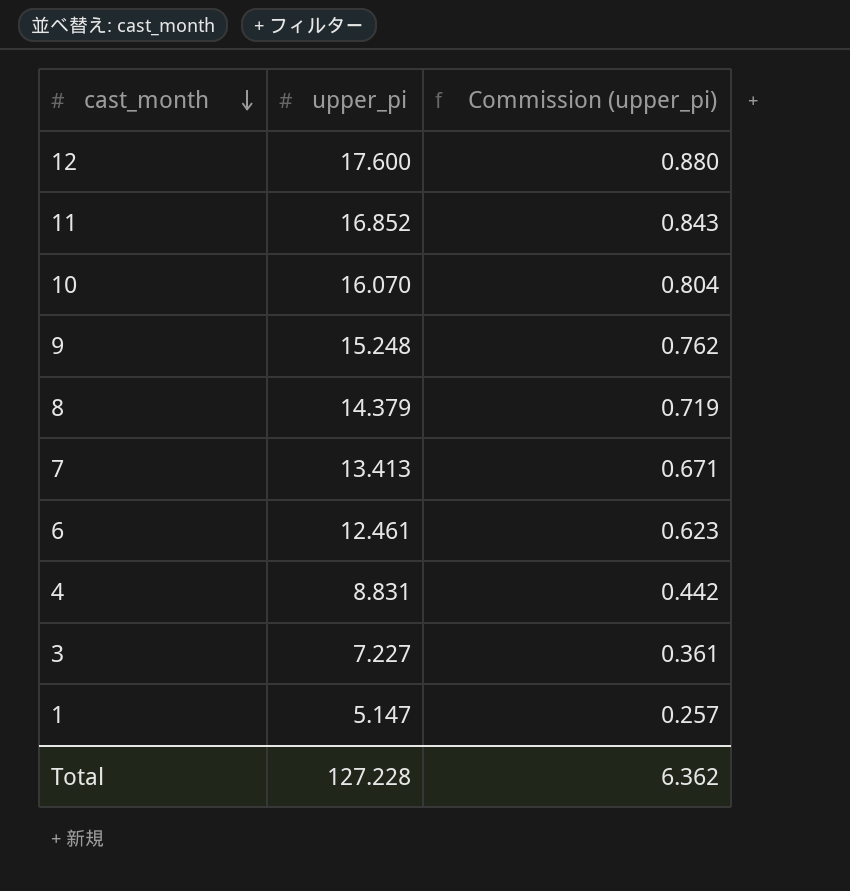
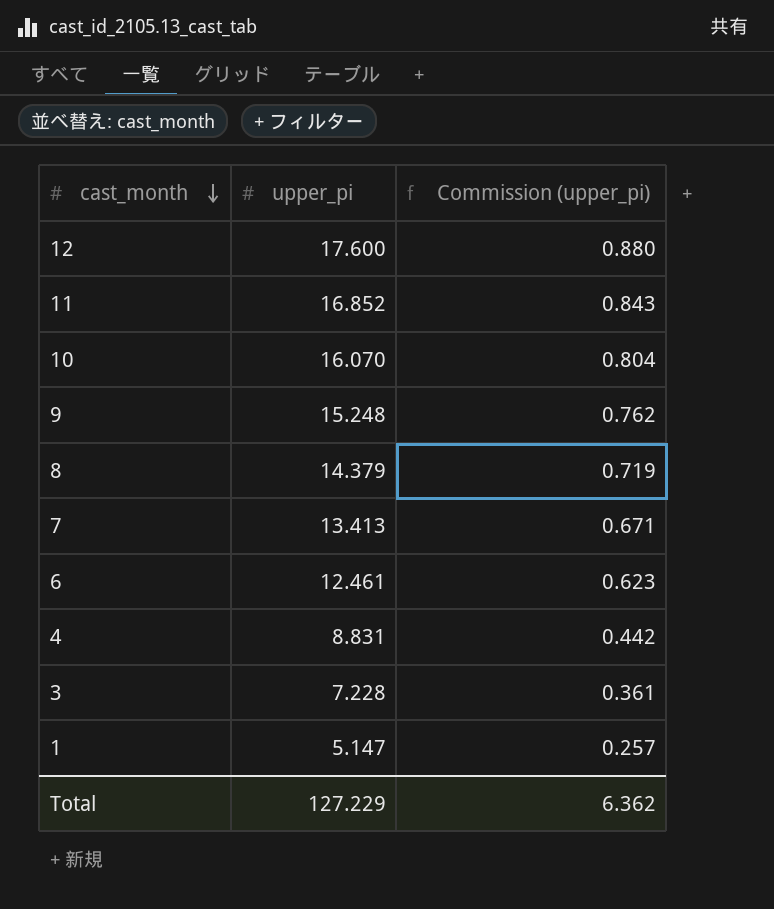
3 | upper_pi: 7.227 -> 7.228
Total | upper_pi: 127.228 -> 127.229

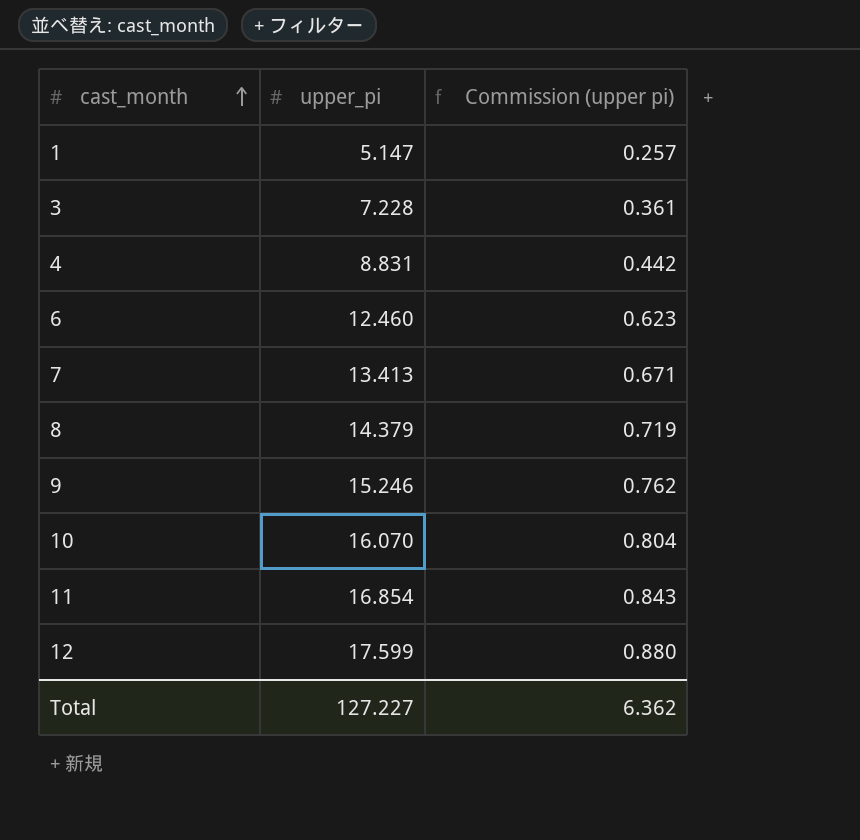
row order: cast_month descending -> cast_month ascending
column name: Commission (upper_pi) -> Commission (upper pi)
6 | upper_pi: 12.461 -> 12.460
9 | upper_pi: 15.248 -> 15.246
11 | upper_pi: 16.852 -> 16.854
12 | upper_pi: 17.600 -> 17.599
Total | upper_pi: 127.229 -> 127.227

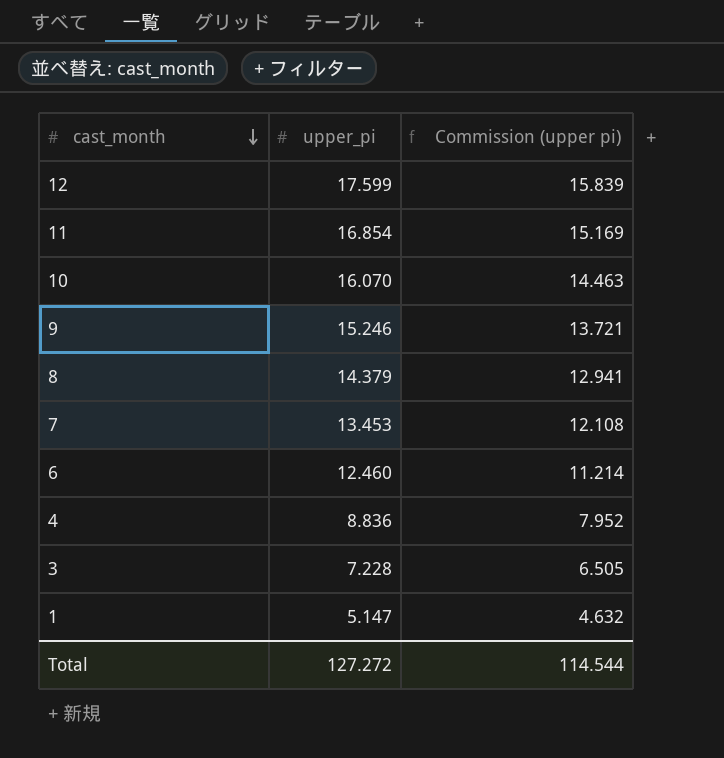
row order: cast_month ascending -> cast_month descending
column Commission (upper pi) | formula: [upper_pi] * 0.05 -> [upper_pi] * 0.9
7 | upper_pi: 13.413 -> 13.453
4 | upper_pi: 8.831 -> 8.836
Total | upper_pi: 127.227 -> 127.272
Total | Commission (upper pi): 6.362 -> 114.544

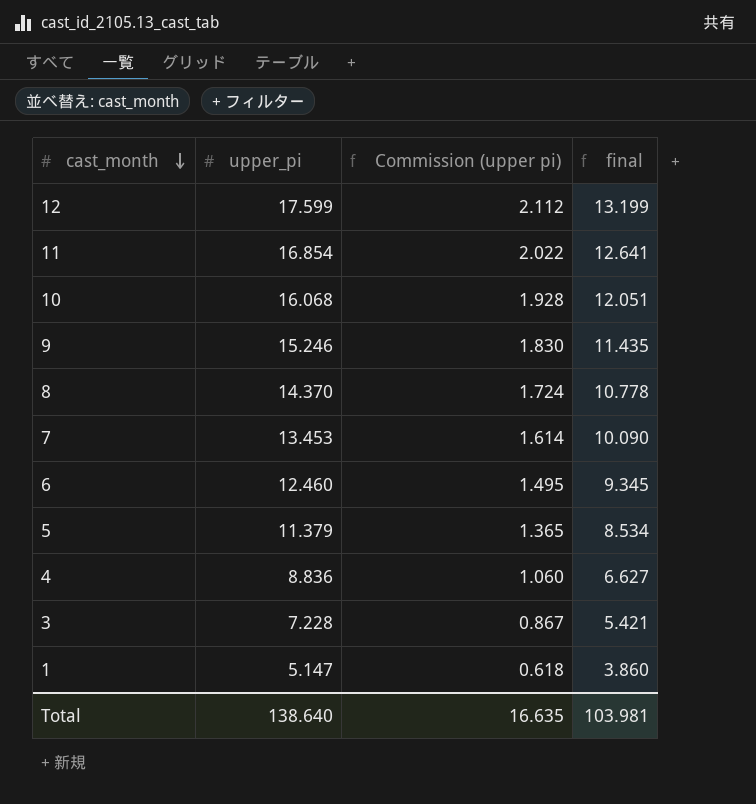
column Commission (upper pi) | formula: [upper_pi] * 0.9 -> [upper_pi] * 0.12
column final | formula: none -> [upper_pi] * 0.75
10 | upper_pi: 16.070 -> 16.068
8 | upper_pi: 14.379 -> 14.370
row 5: none -> 11.379 | 1.365 | 8.534
Total | upper_pi: 127.272 -> 138.640
Total | Commission (upper pi): 114.544 -> 16.635

